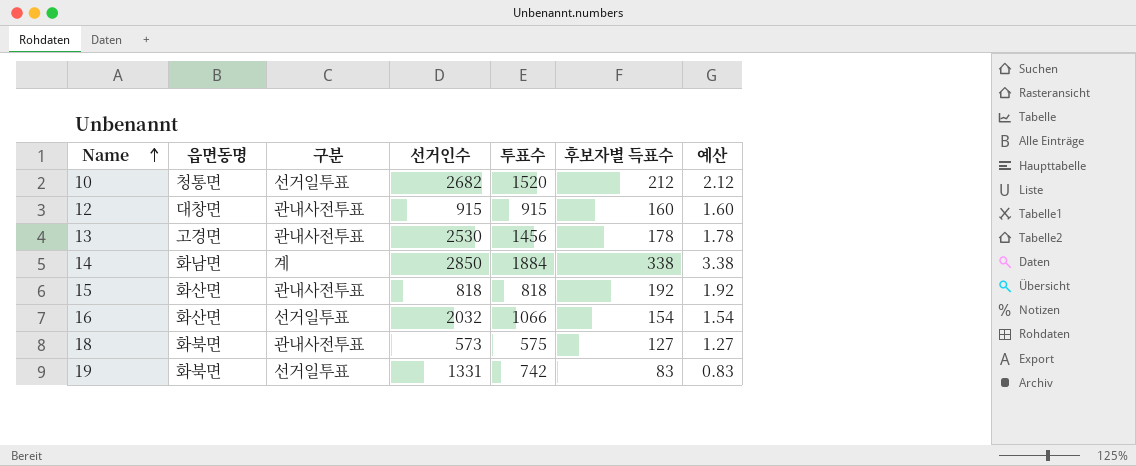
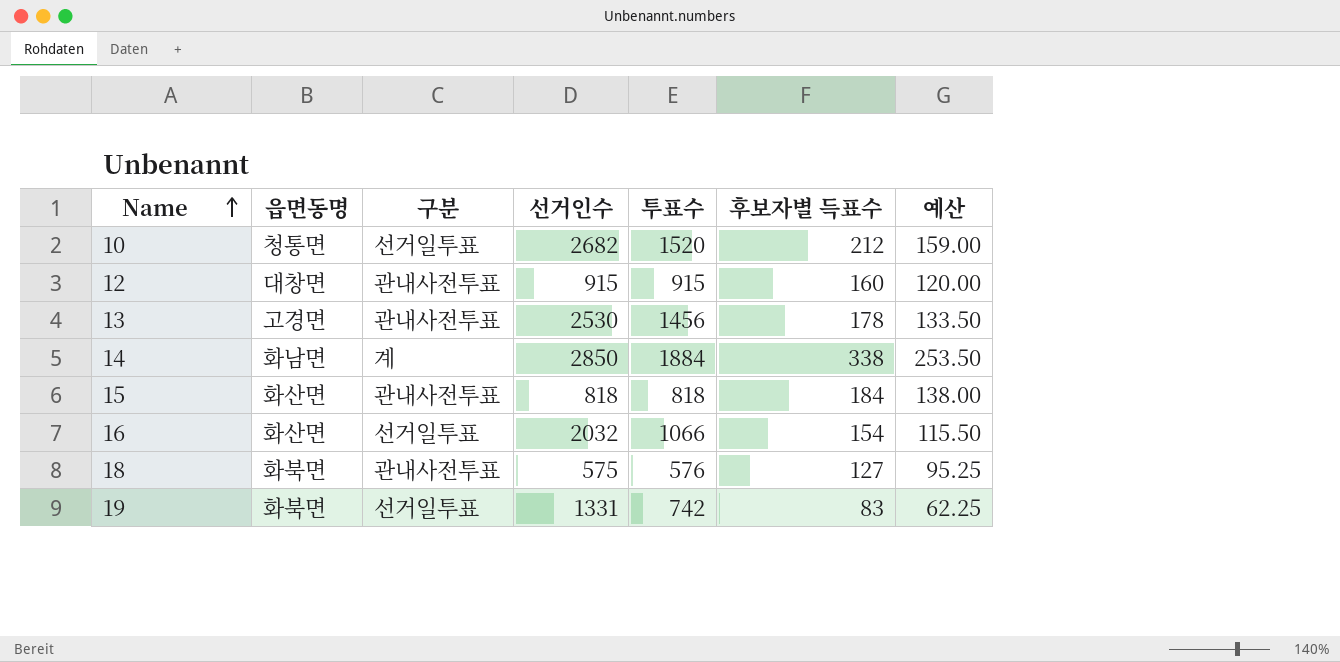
column 예산 | formula: [후보자별 득표수] * 0.01 -> [후보자별 득표수] * 0.75
15 | 후보자별 득표수: 192 -> 184
18 | 선거인수: 573 -> 575
18 | 투표수: 575 -> 576

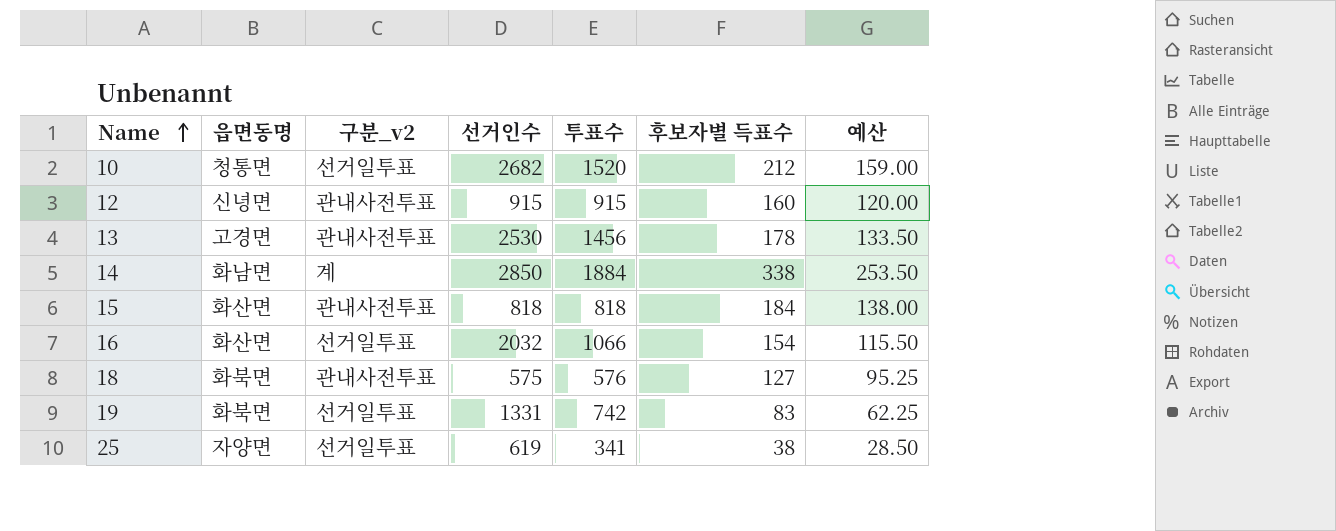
column name: 구분 -> 구분_v2
12 | 읍면동명: 대창면 -> 신녕면
row 25: none -> 자양면 | 선거일투표 | 619 | 341 | 38 | 28.50

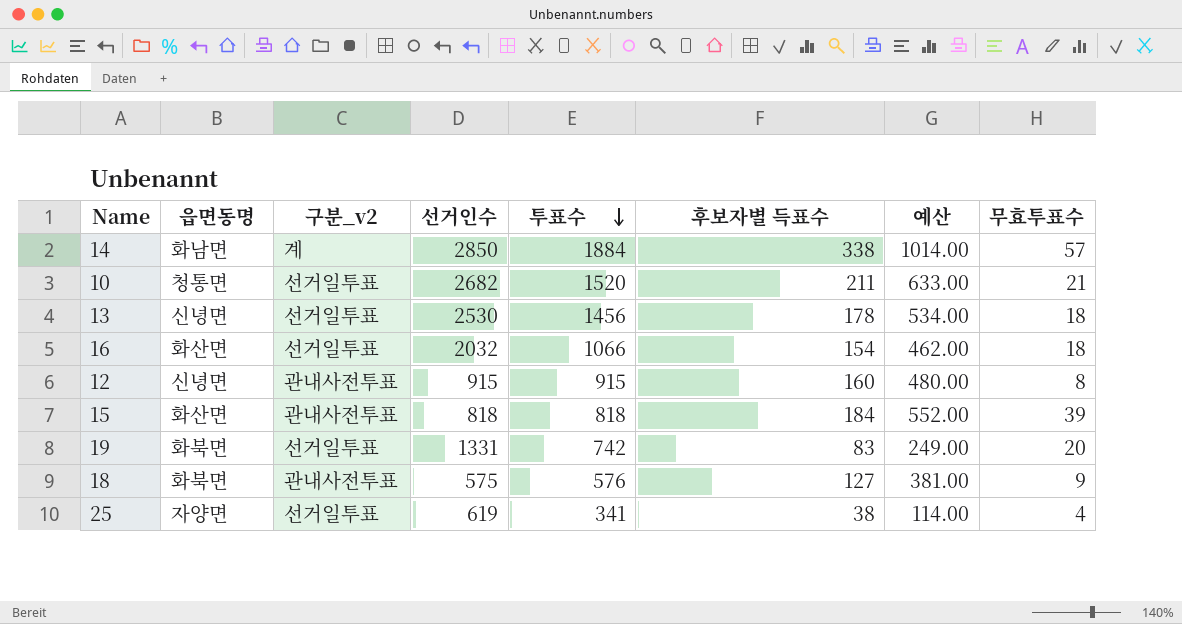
row order: Name ascending -> 투표수 descending
column 예산 | formula: [후보자별 득표수] * 0.75 -> [후보자별 득표수] * 3
column 무효투표수 | position: none -> 8
10 | 후보자별 득표수: 212 -> 211
13 | 읍면동명: 고경면 -> 신녕면
13 | 구분_v2: 관내사전투표 -> 선거일투표

